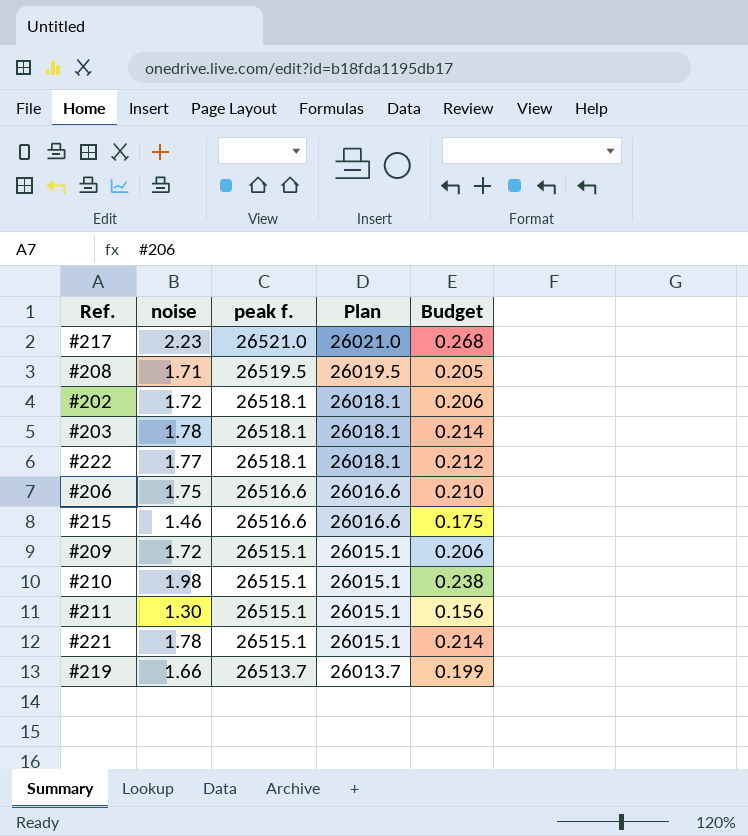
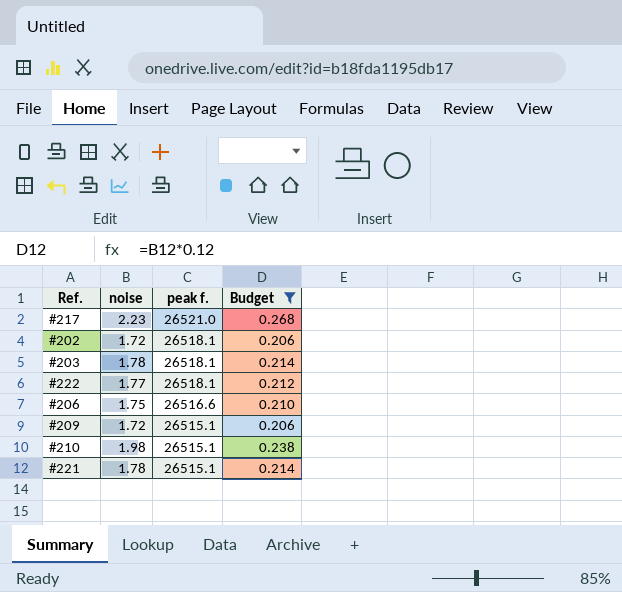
filter: none -> Budget >= 0.206
column Plan | formula: [peak f.] - 500 -> none

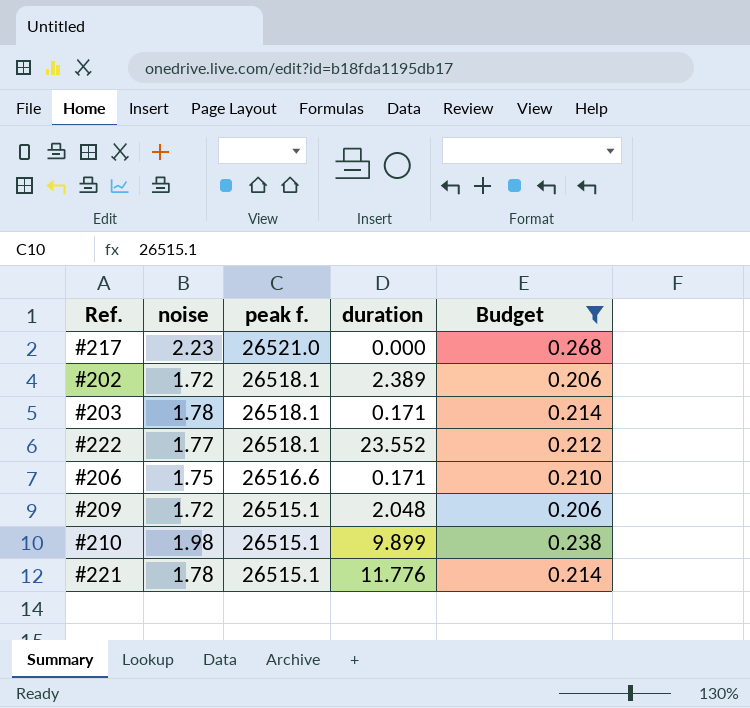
column duration | position: none -> 4

